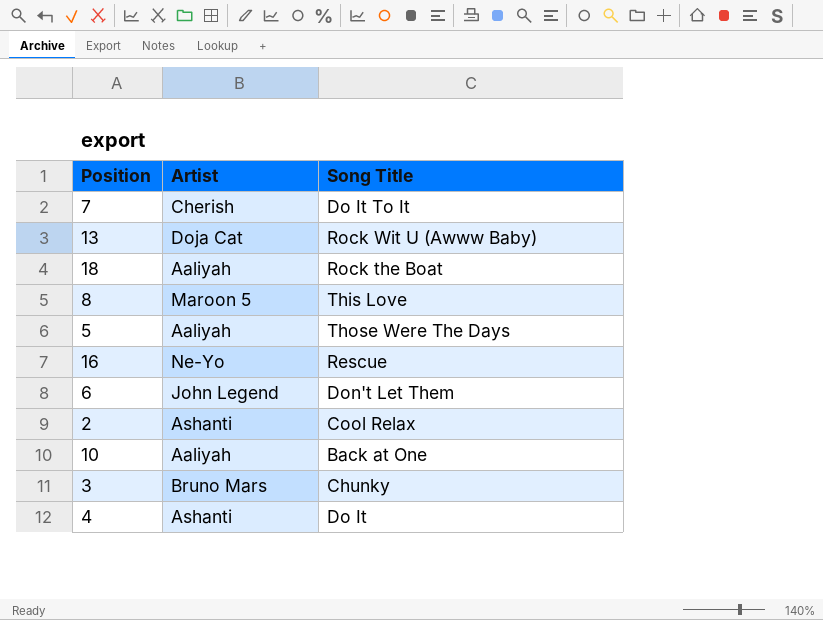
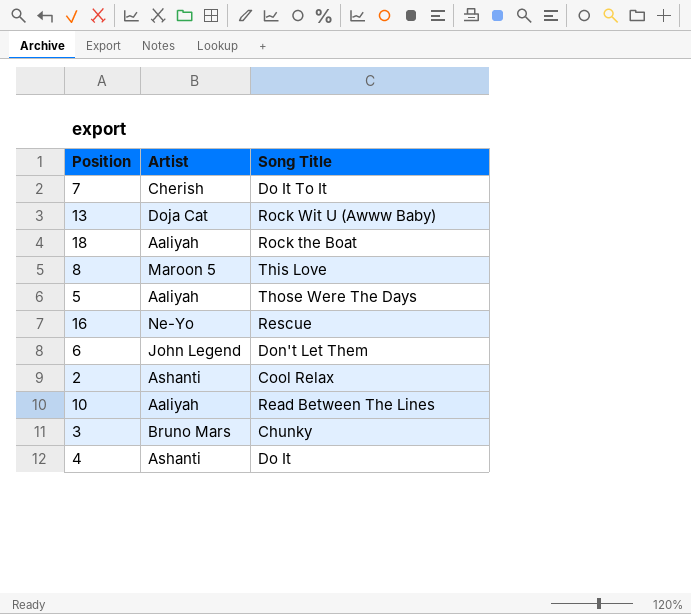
10 | Song Title: Back at One -> Read Between The Lines

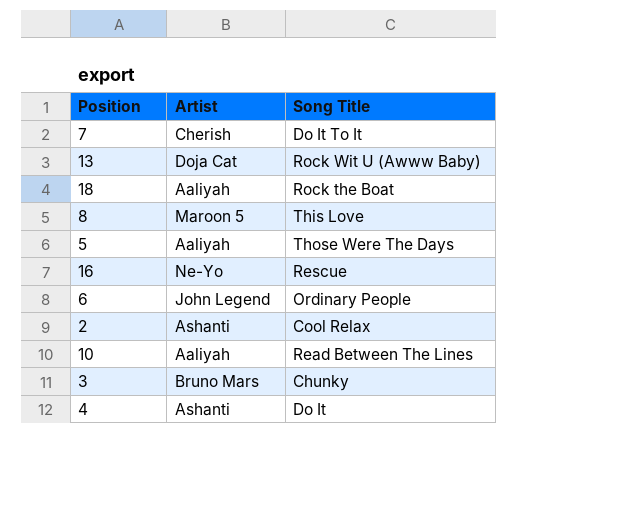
6 | Song Title: Don't Let Them -> Ordinary People

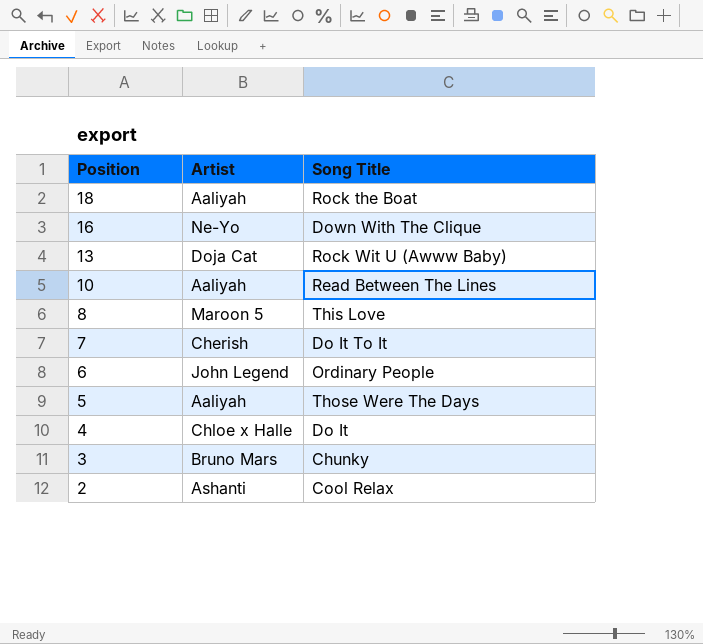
row order: none -> Position descending
16 | Song Title: Rescue -> Down With The Clique
4 | Artist: Ashanti -> Chloe x Halle

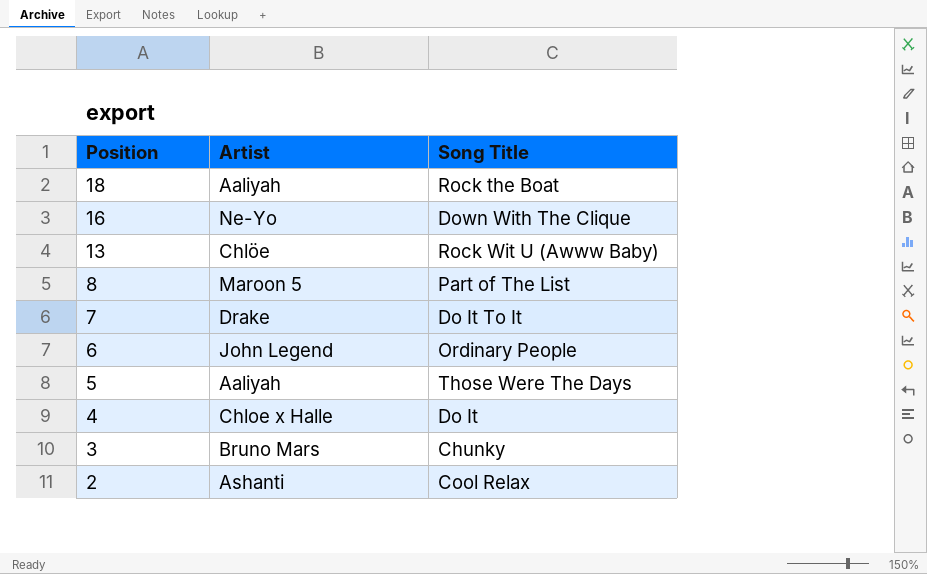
row 10: Aaliyah | Read Between The Lines -> none
13 | Artist: Doja Cat -> Chlöe
8 | Song Title: This Love -> Part of The List
7 | Artist: Cherish -> Drake

